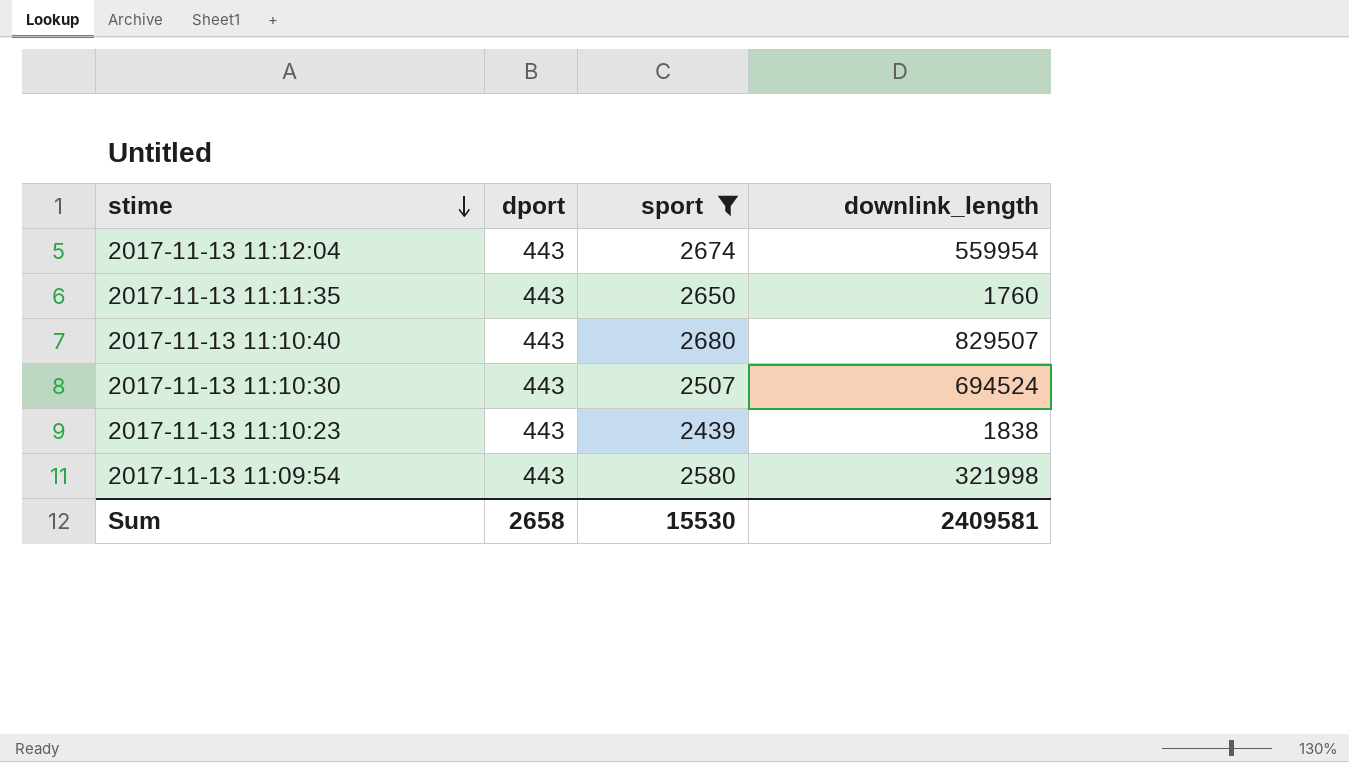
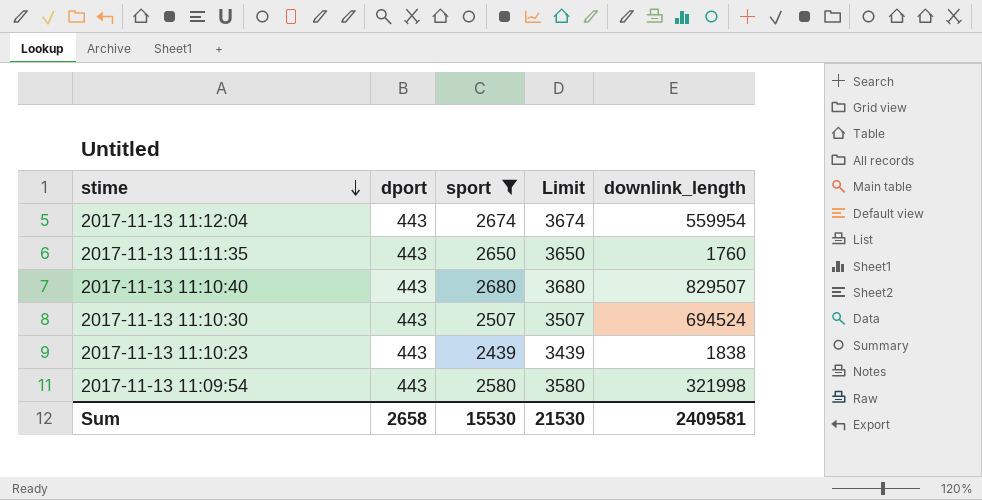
column Limit | formula: none -> [sport] + 1000

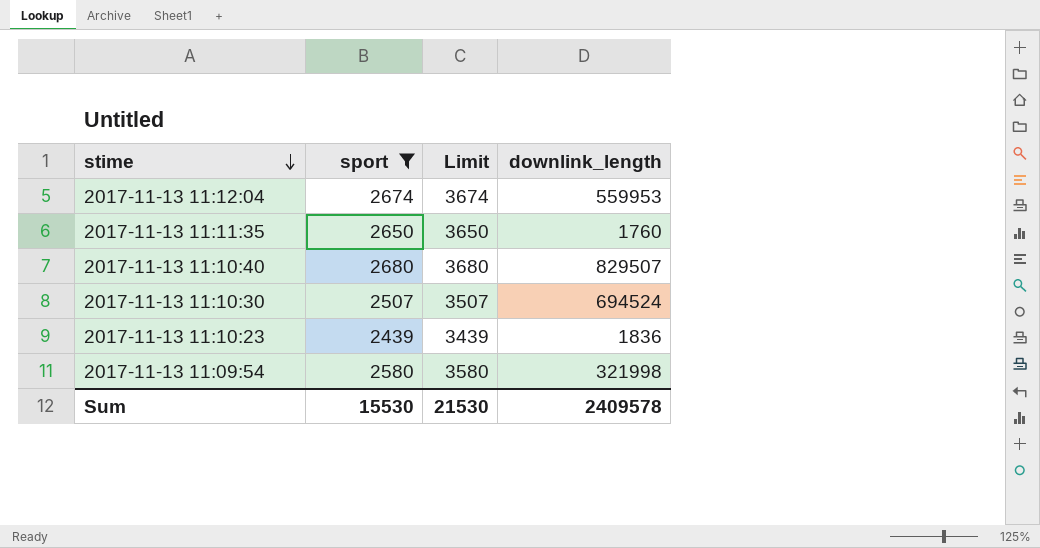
column dport | position: 2 -> none
2017-11-13 11:12:04 | downlink_length: 559954 -> 559953
2017-11-13 11:10:23 | downlink_length: 1838 -> 1836
Sum | downlink_length: 2409581 -> 2409578

